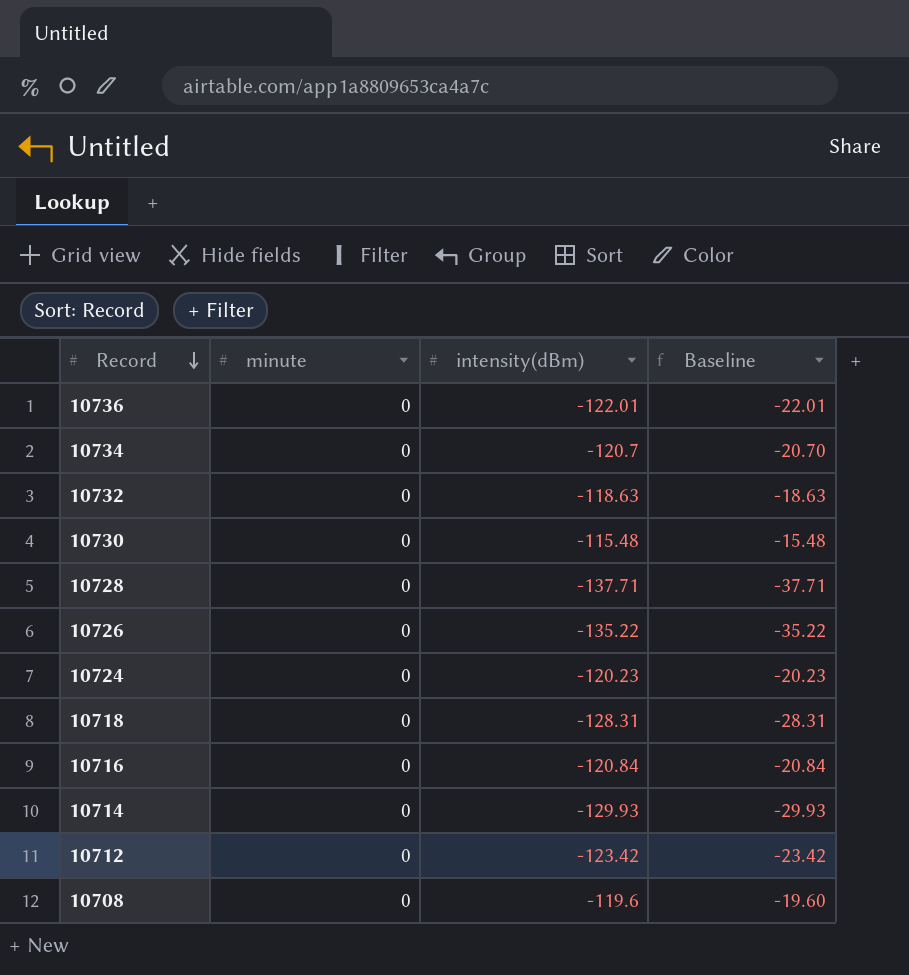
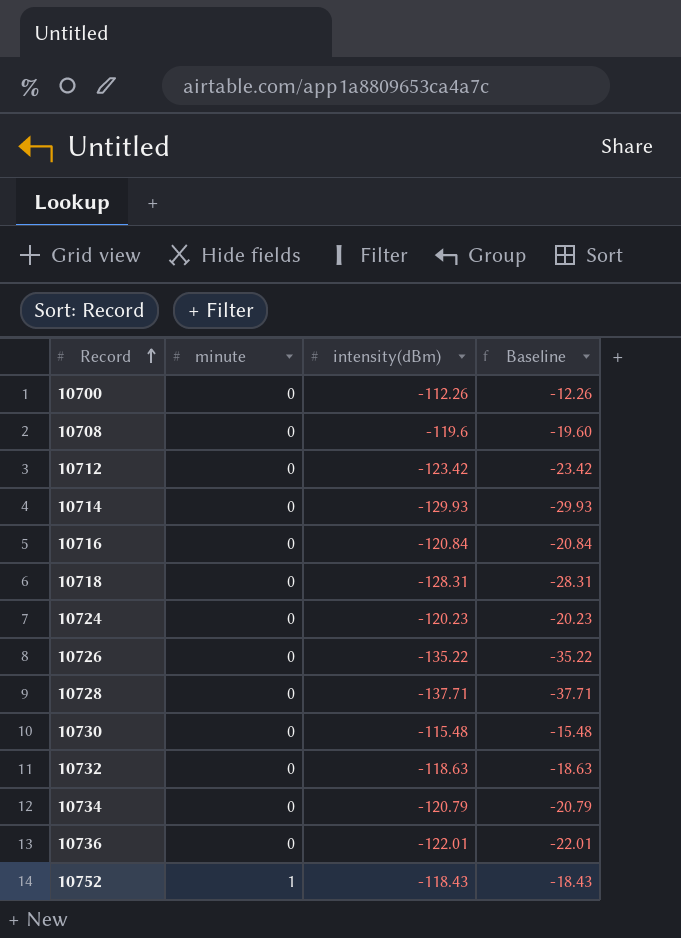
row order: Record descending -> Record ascending
row 10700: none -> 0 | -112.26 | -12.26
10734 | intensity(dBm): -120.7 -> -120.79
10734 | Baseline: -20.70 -> -20.79
row 10752: none -> 1 | -118.43 | -18.43

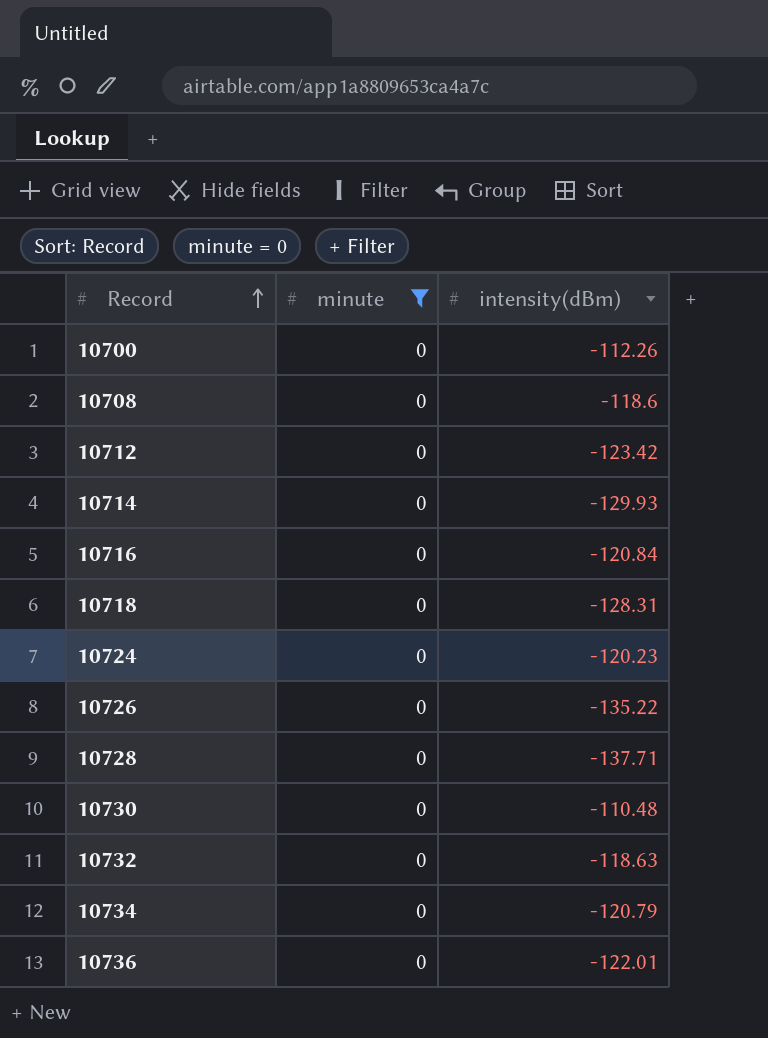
filter: none -> minute = 0
column Baseline | formula: [intensity(dBm)] + 100 -> none
10708 | intensity(dBm): -119.6 -> -118.6
10730 | intensity(dBm): -115.48 -> -110.48

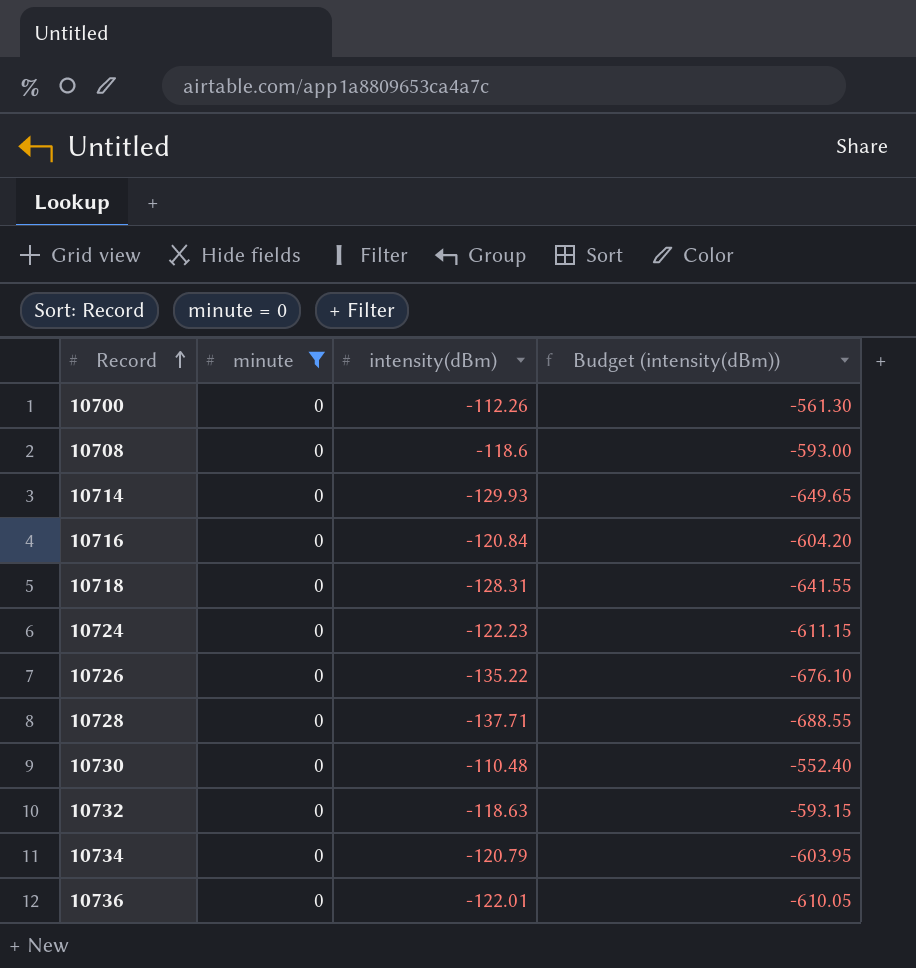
column Budget (intensity(dBm)) | formula: none -> [intensity(dBm)] * 5
row 10712: 0 | -123.42 -> none
10724 | intensity(dBm): -120.23 -> -122.23

